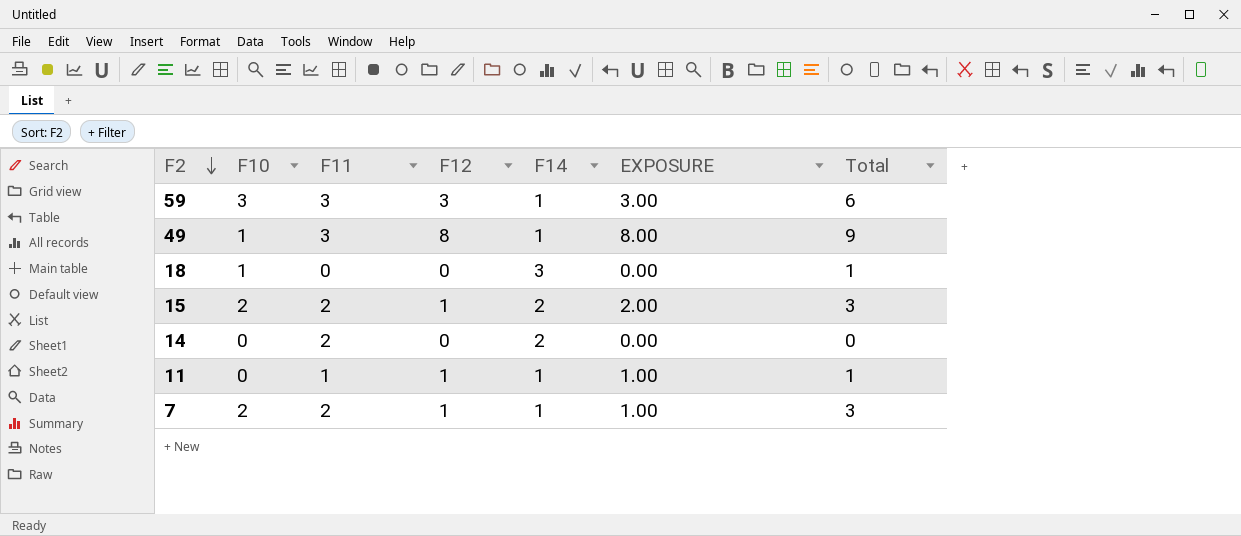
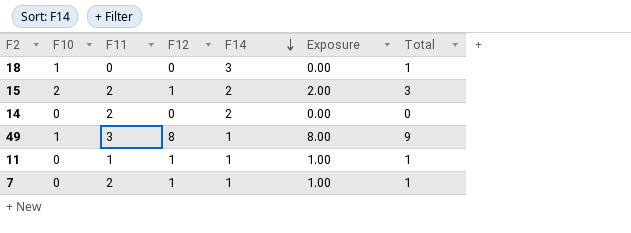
row order: F2 descending -> F14 descending
column name: EXPOSURE -> Exposure
row 59: 3 | 3 | 3 | 1 | 3.00 | 6 -> none
7 | F10: 2 -> 0
7 | Total: 3 -> 1

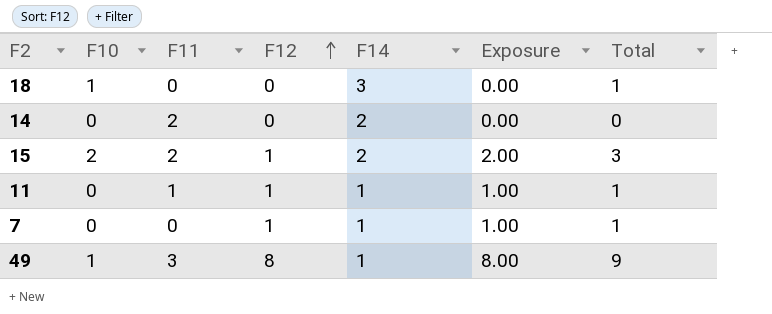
row order: F14 descending -> F12 ascending
7 | F11: 2 -> 0

